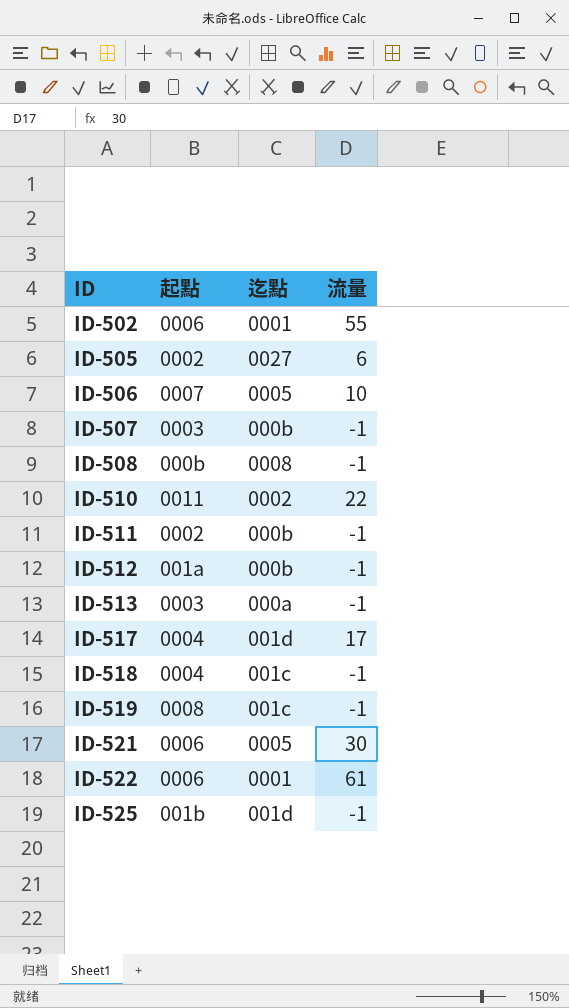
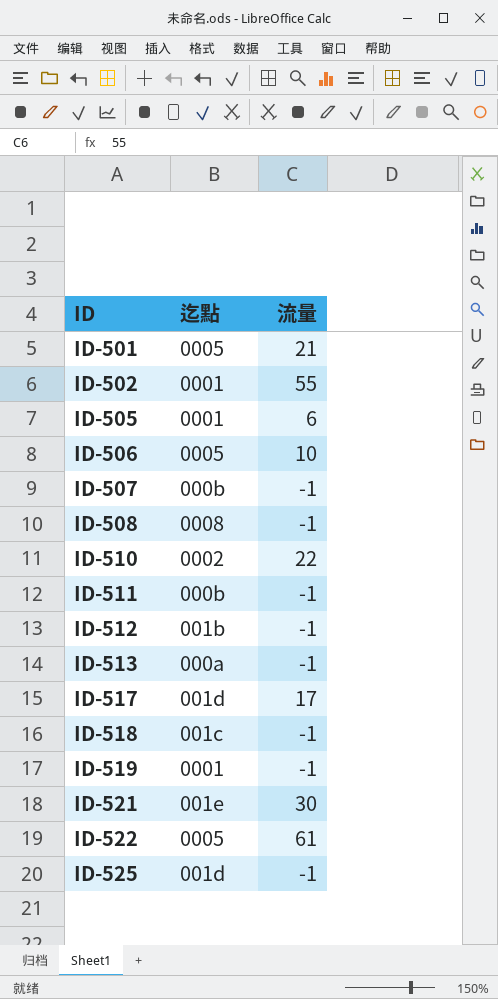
column 起點 | position: 2 -> none
row ID-501: none -> 0005 | 21
ID-505 | 迄點: 0027 -> 0001
ID-512 | 迄點: 000b -> 001b
ID-519 | 迄點: 001c -> 0001
ID-521 | 迄點: 0005 -> 001e
ID-522 | 迄點: 0001 -> 0005

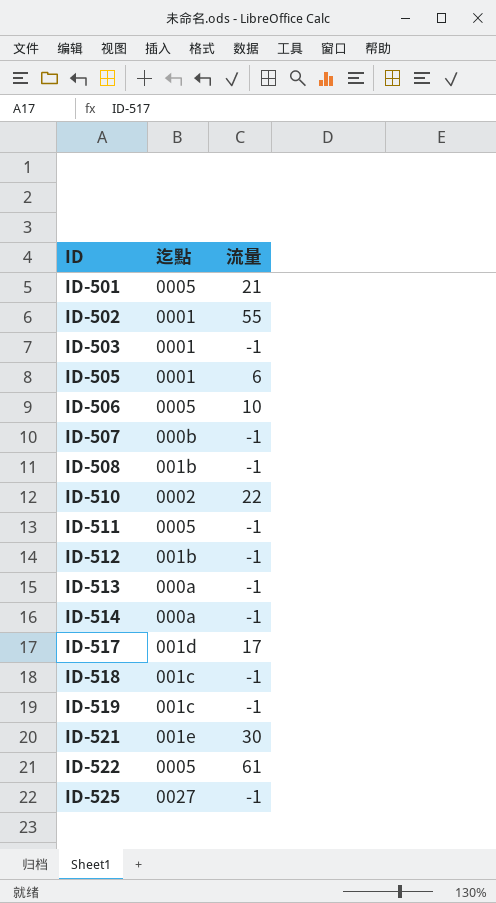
row ID-503: none -> 0001 | -1
ID-508 | 迄點: 0008 -> 001b
ID-511 | 迄點: 000b -> 0005
row ID-514: none -> 000a | -1
ID-519 | 迄點: 0001 -> 001c
ID-525 | 迄點: 001d -> 0027

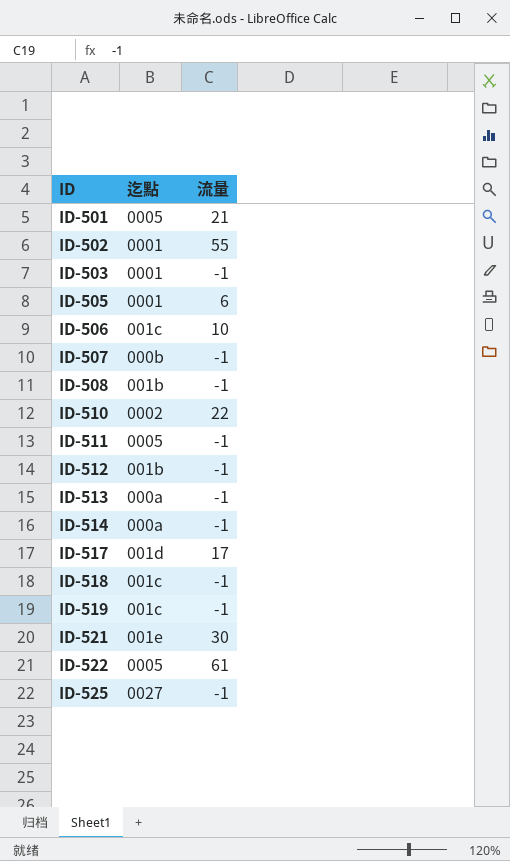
ID-506 | 迄點: 0005 -> 001c

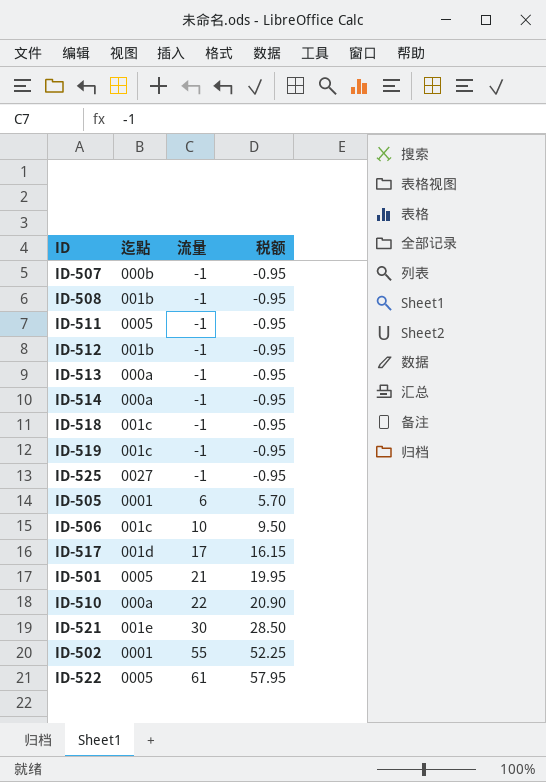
row order: ID ascending -> 流量 ascending
column 税额 | formula: none -> [流量] * 0.95
row ID-503: 0001 | -1 -> none
ID-510 | 迄點: 0002 -> 000a

